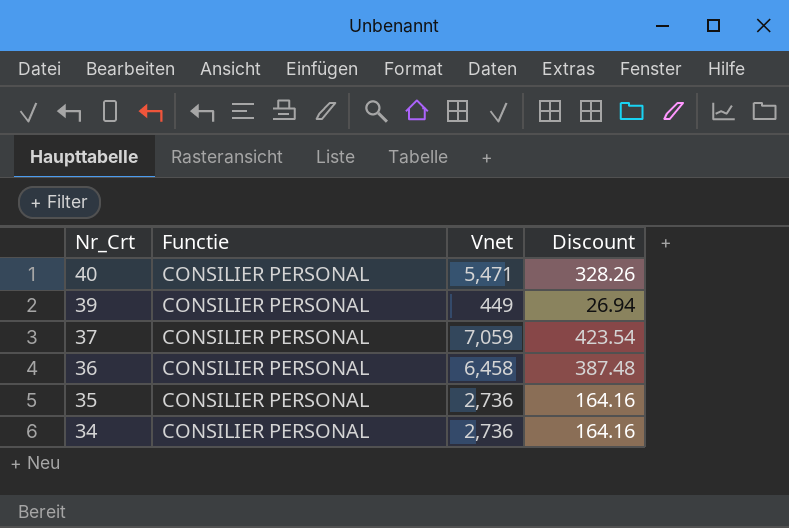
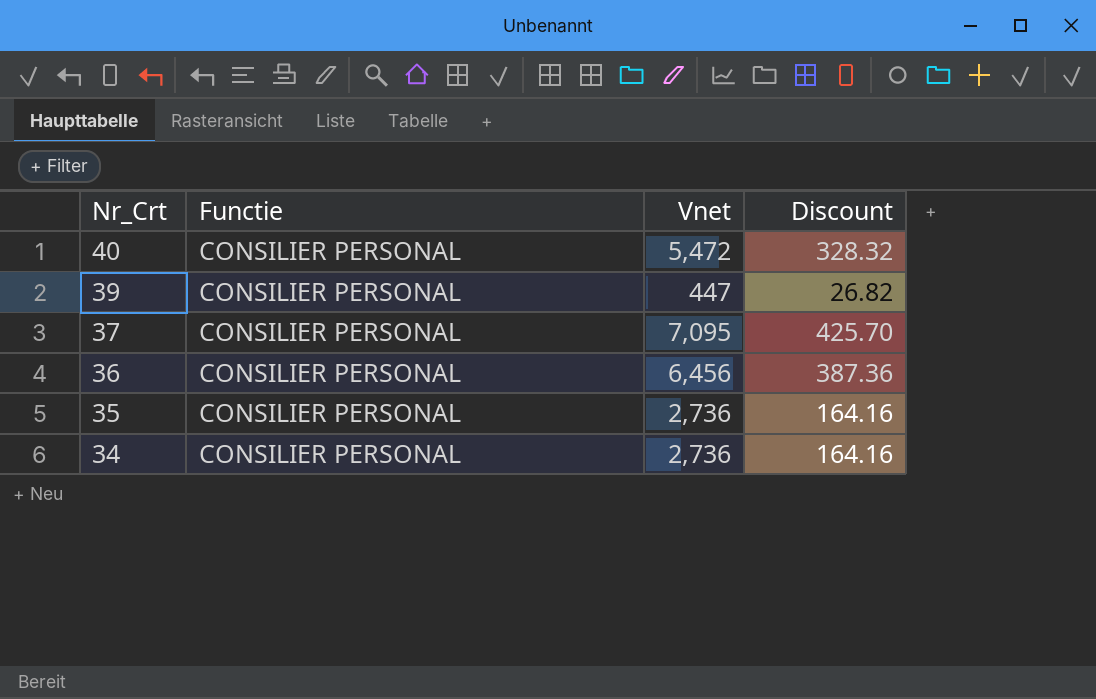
40 | Vnet: 5,471 -> 5,472
40 | Discount: 328.26 -> 328.32
39 | Vnet: 449 -> 447
39 | Discount: 26.94 -> 26.82
37 | Vnet: 7,059 -> 7,095
37 | Discount: 423.54 -> 425.70
36 | Vnet: 6,458 -> 6,456
36 | Discount: 387.48 -> 387.36

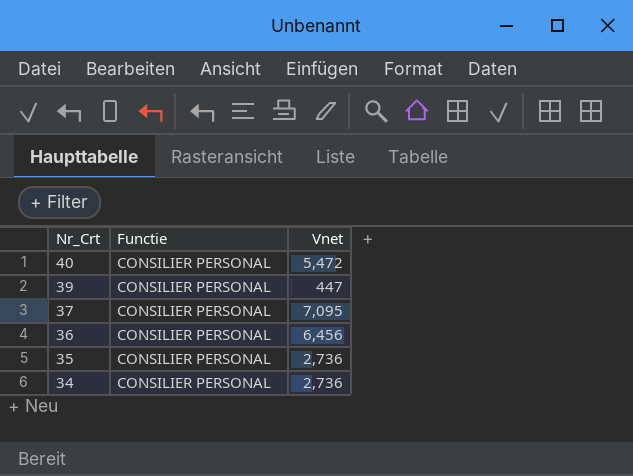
column Discount | formula: [Vnet] * 0.06 -> none

